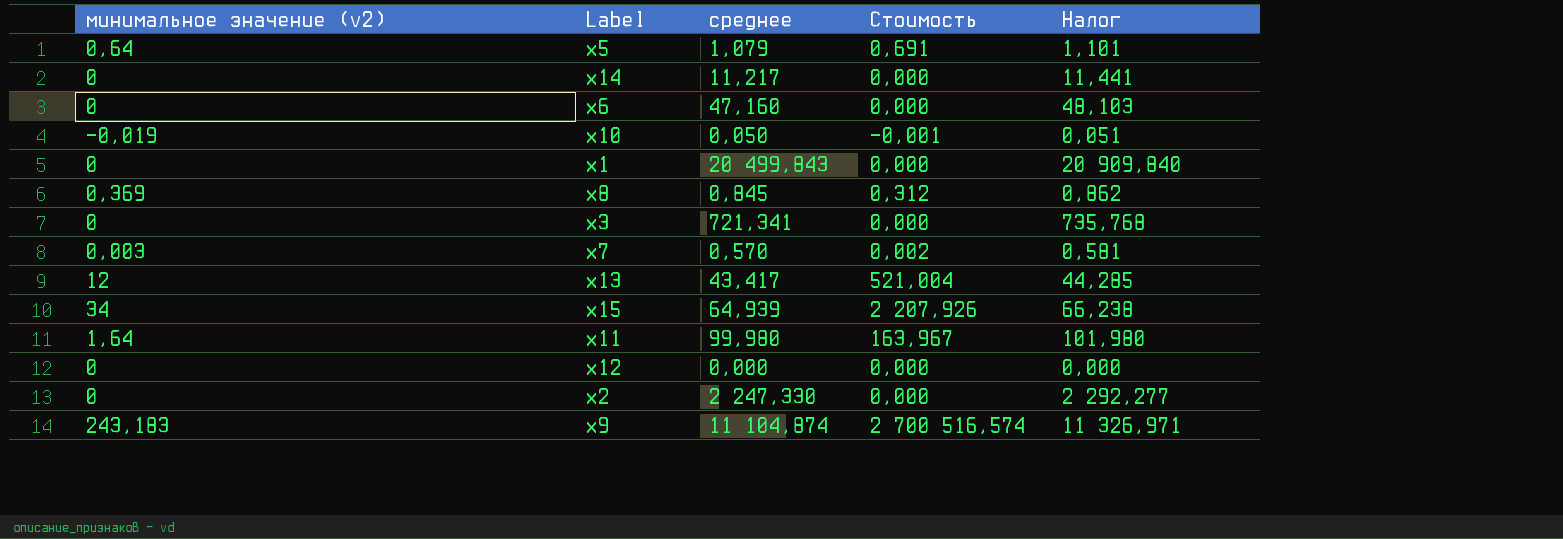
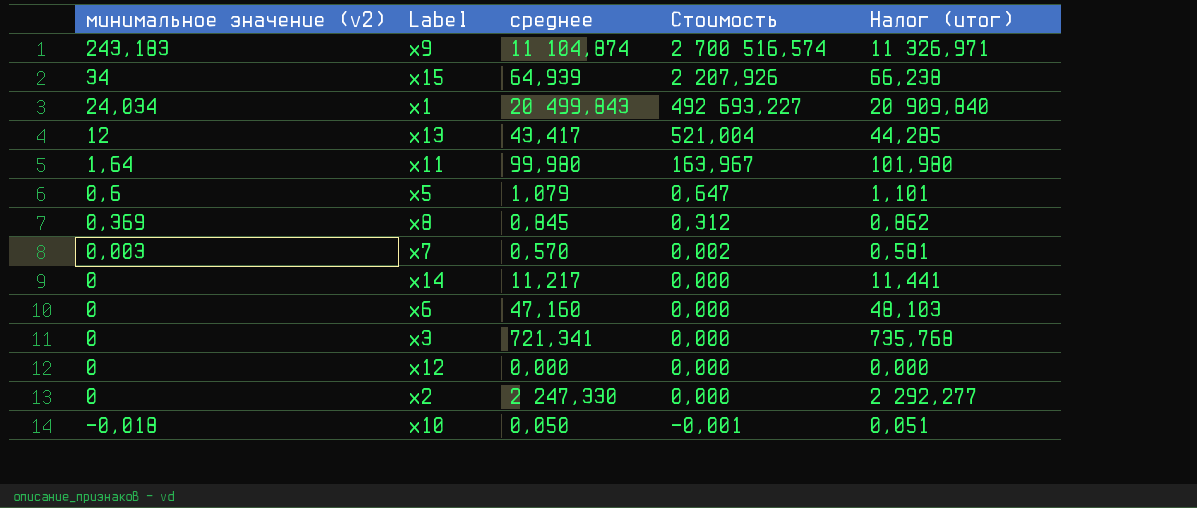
row order: none -> минимальное значение (v2) descending
column name: Налог -> Налог (итог)
x1 | минимальное значение (v2): 0 -> 24,034
x1 | Стоимость: 0,000 -> 492 693,227
x5 | минимальное значение (v2): 0,64 -> 0,6
x5 | Стоимость: 0,691 -> 0,647
x10 | минимальное значение (v2): -0,019 -> -0,018

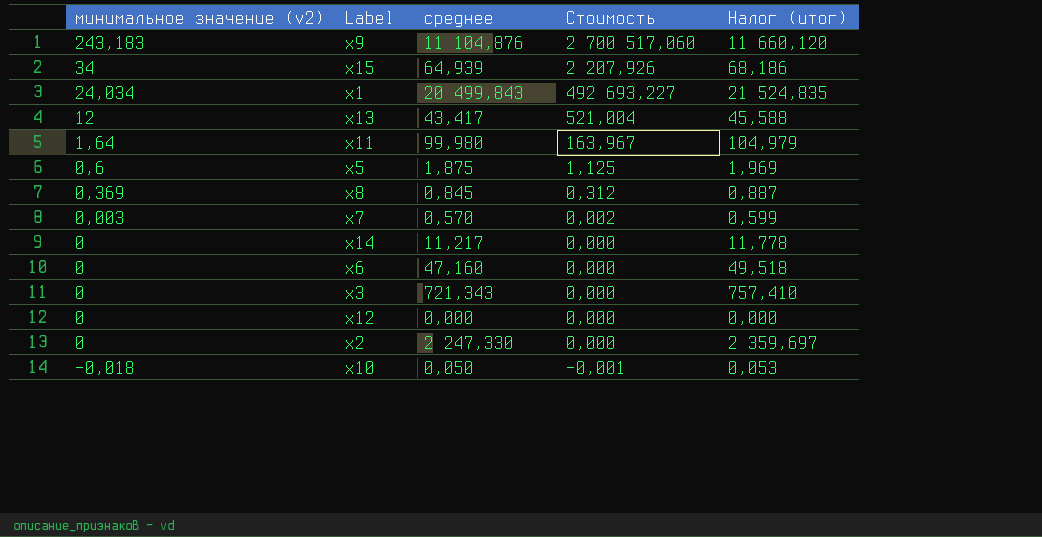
column Налог (итог) | formula: [среднее] * 1,02 -> [среднее] * 1,05
x9 | среднее: 11 104,874 -> 11 104,876
x9 | Стоимость: 2 700 516,574 -> 2 700 517,060
x5 | среднее: 1,079 -> 1,875
x5 | Стоимость: 0,647 -> 1,125
x3 | среднее: 721,341 -> 721,343

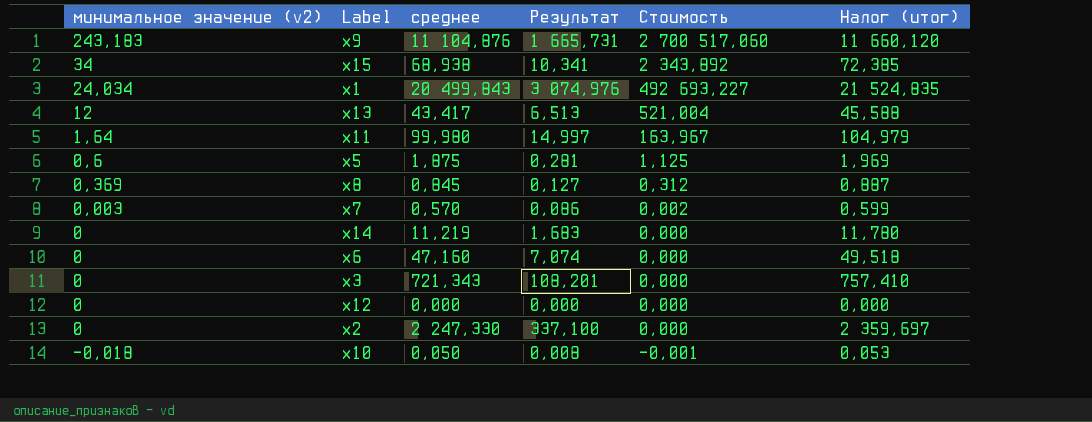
column Результат | formula: none -> [среднее] * 0,15
x15 | среднее: 64,939 -> 68,938
x15 | Стоимость: 2 207,926 -> 2 343,892
x15 | Налог (итог): 68,186 -> 72,385
x14 | среднее: 11,217 -> 11,219
x14 | Налог (итог): 11,778 -> 11,780

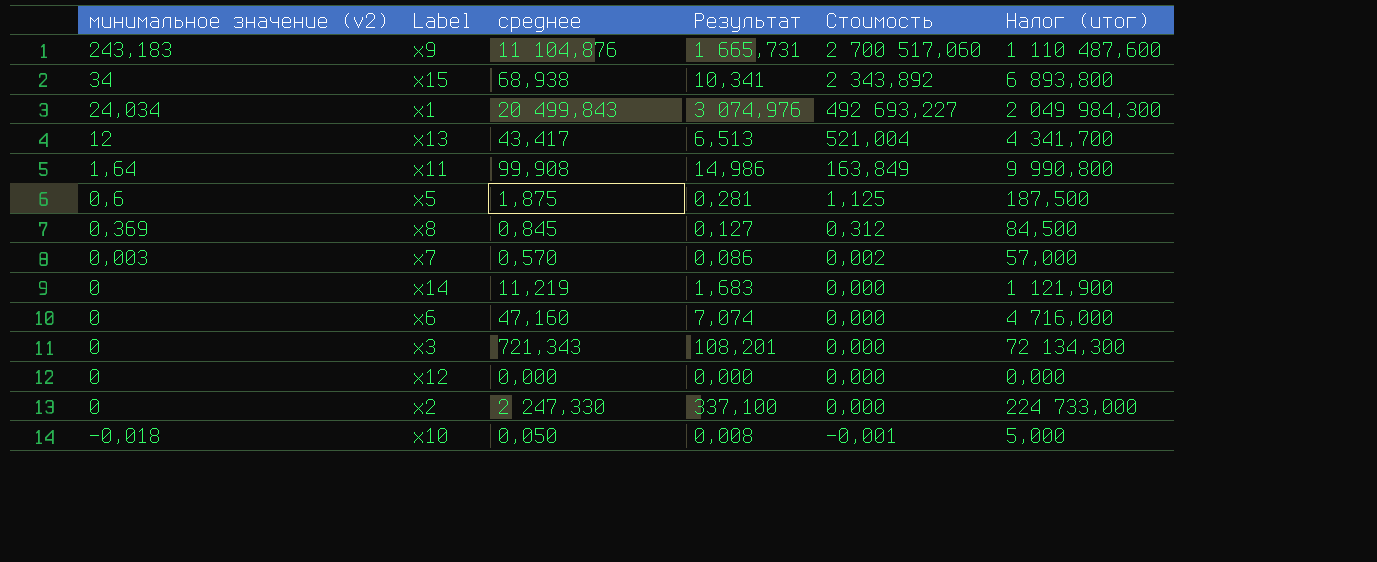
column Налог (итог) | formula: [среднее] * 1,05 -> [среднее] * 100
x11 | среднее: 99,980 -> 99,908
x11 | Результат: 14,997 -> 14,986
x11 | Стоимость: 163,967 -> 163,849

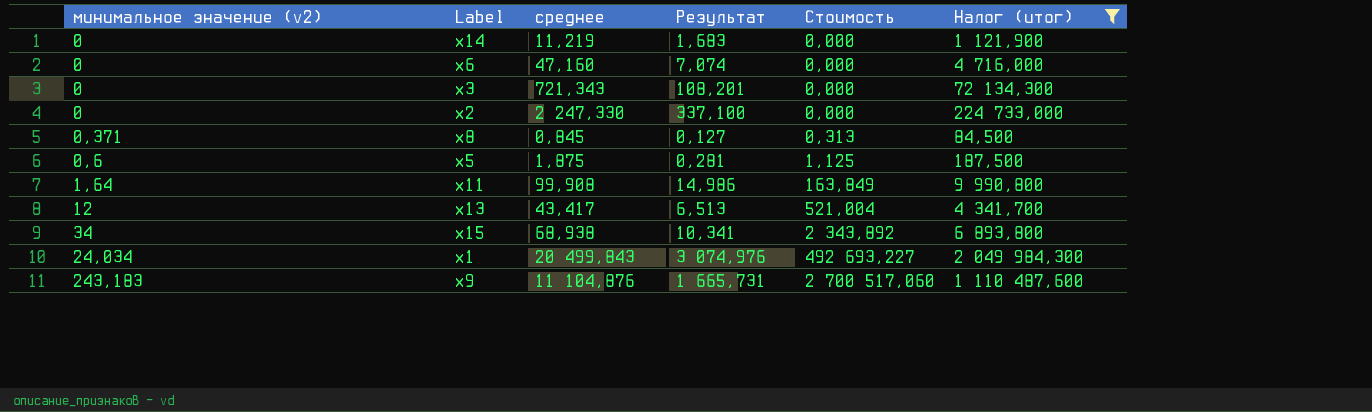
filter: none -> Налог (итог) >= 84,500
row order: минимальное значение (v2) descending -> Стоимость ascending
x8 | минимальное значение (v2): 0,369 -> 0,371
x8 | Стоимость: 0,312 -> 0,313

